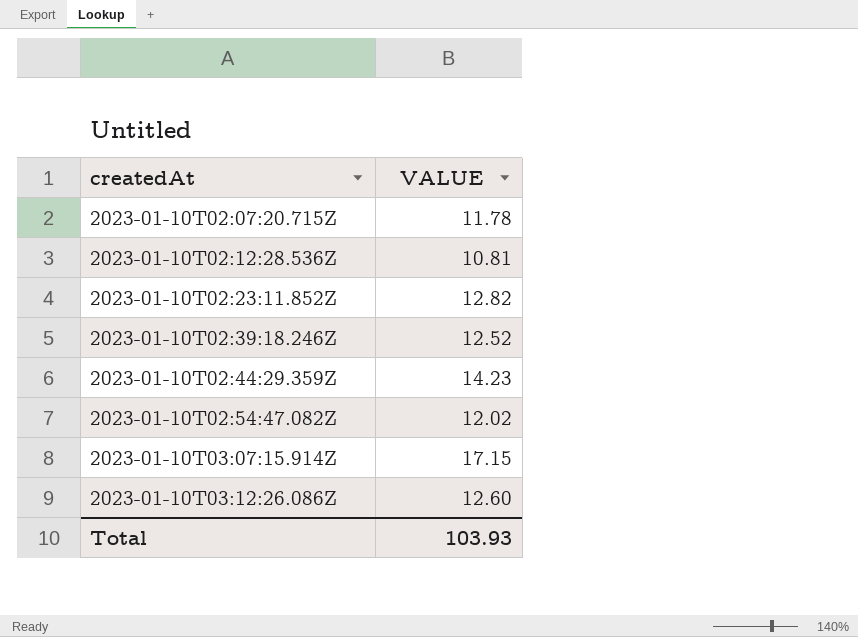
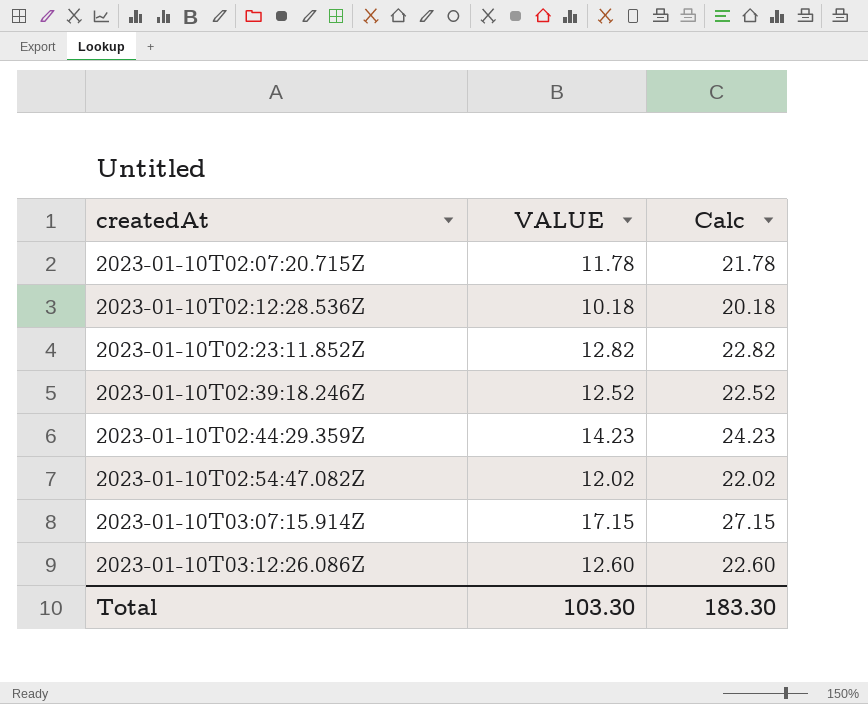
column Calc | formula: none -> [VALUE] + 10
2023-01-10T02:12:28.536Z | VALUE: 10.81 -> 10.18
Total | VALUE: 103.93 -> 103.30

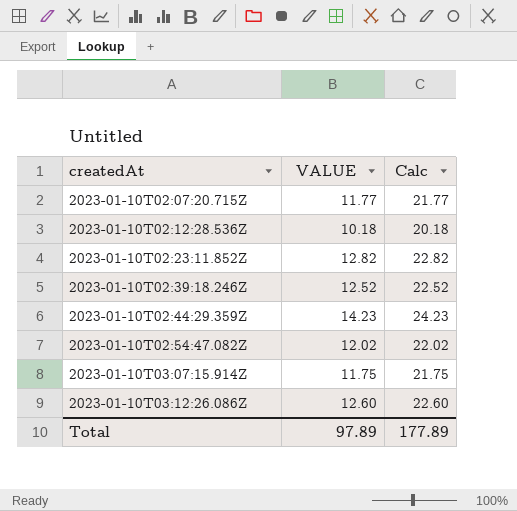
2023-01-10T02:07:20.715Z | VALUE: 11.78 -> 11.77
2023-01-10T02:07:20.715Z | Calc: 21.78 -> 21.77
2023-01-10T03:07:15.914Z | VALUE: 17.15 -> 11.75
2023-01-10T03:07:15.914Z | Calc: 27.15 -> 21.75
Total | VALUE: 103.30 -> 97.89
Total | Calc: 183.30 -> 177.89

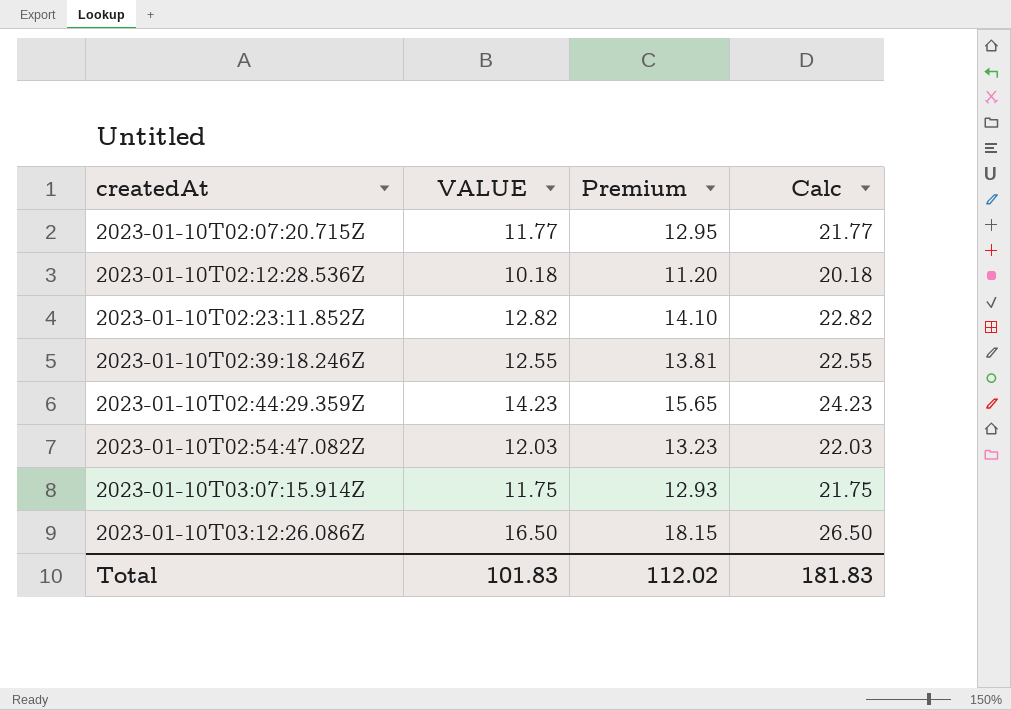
column Premium | formula: none -> [VALUE] * 1.1
2023-01-10T02:39:18.246Z | VALUE: 12.52 -> 12.55
2023-01-10T02:39:18.246Z | Calc: 22.52 -> 22.55
2023-01-10T02:54:47.082Z | VALUE: 12.02 -> 12.03
2023-01-10T02:54:47.082Z | Calc: 22.02 -> 22.03
2023-01-10T03:12:26.086Z | VALUE: 12.60 -> 16.50
2023-01-10T03:12:26.086Z | Calc: 22.60 -> 26.50
Total | VALUE: 97.89 -> 101.83
Total | Calc: 177.89 -> 181.83

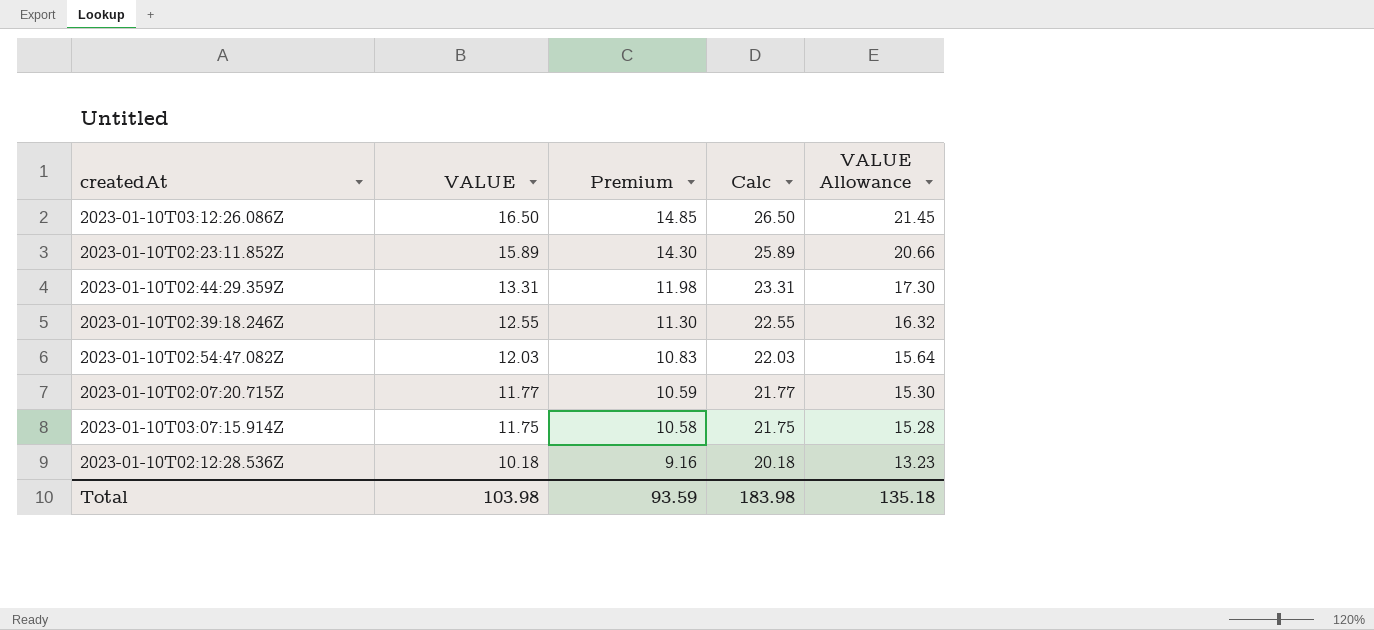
row order: createdAt ascending -> VALUE descending
column Premium | formula: [VALUE] * 1.1 -> [VALUE] * 0.9
column VALUE Allowance | formula: none -> [VALUE] * 1.3
2023-01-10T02:23:11.852Z | VALUE: 12.82 -> 15.89
2023-01-10T02:23:11.852Z | Calc: 22.82 -> 25.89
2023-01-10T02:44:29.359Z | VALUE: 14.23 -> 13.31
2023-01-10T02:44:29.359Z | Calc: 24.23 -> 23.31
Total | VALUE: 101.83 -> 103.98
Total | Premium: 112.02 -> 93.59
Total | Calc: 181.83 -> 183.98

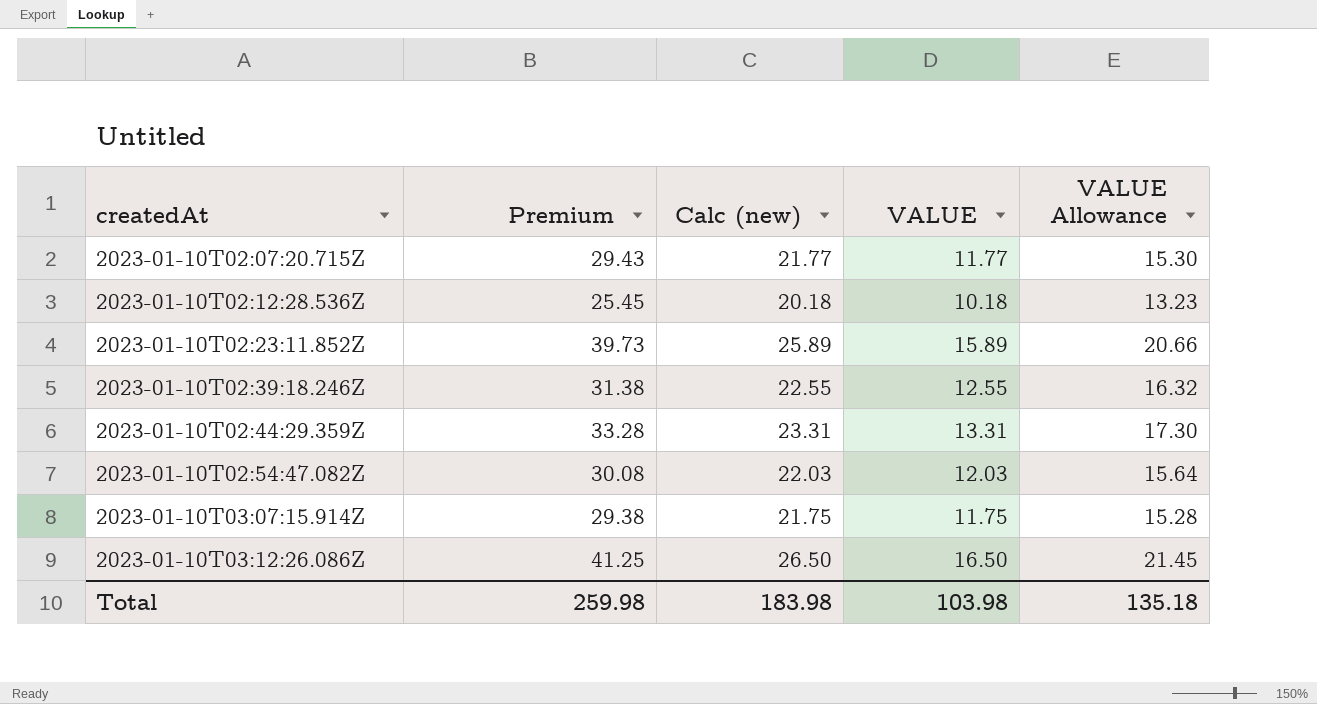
row order: VALUE descending -> createdAt ascending
column Premium | formula: [VALUE] * 0.9 -> [VALUE] * 2.5
column name: Calc -> Calc (new)
column VALUE | position: 2 -> 4
Total | Premium: 93.59 -> 259.98

